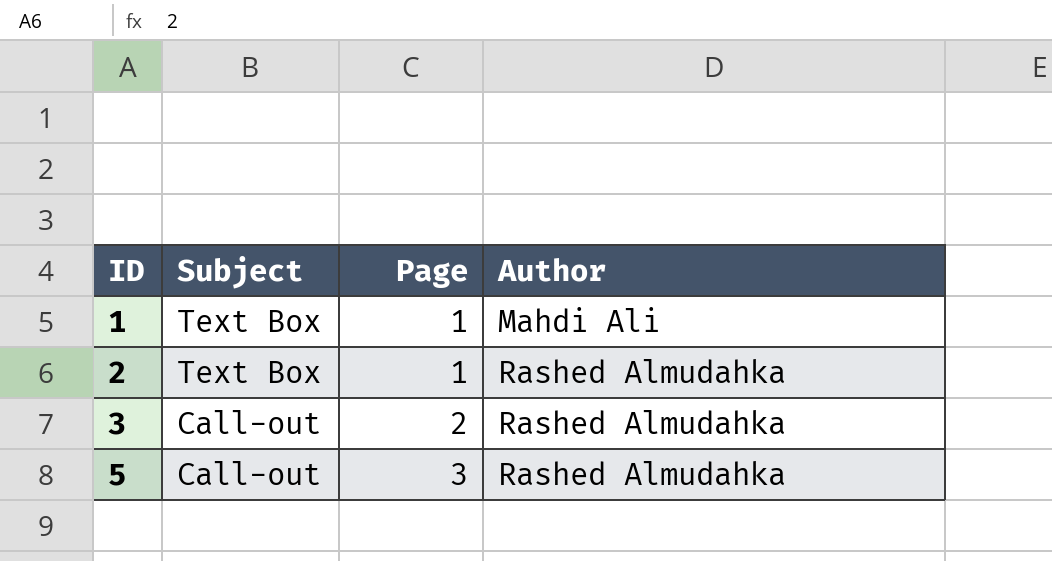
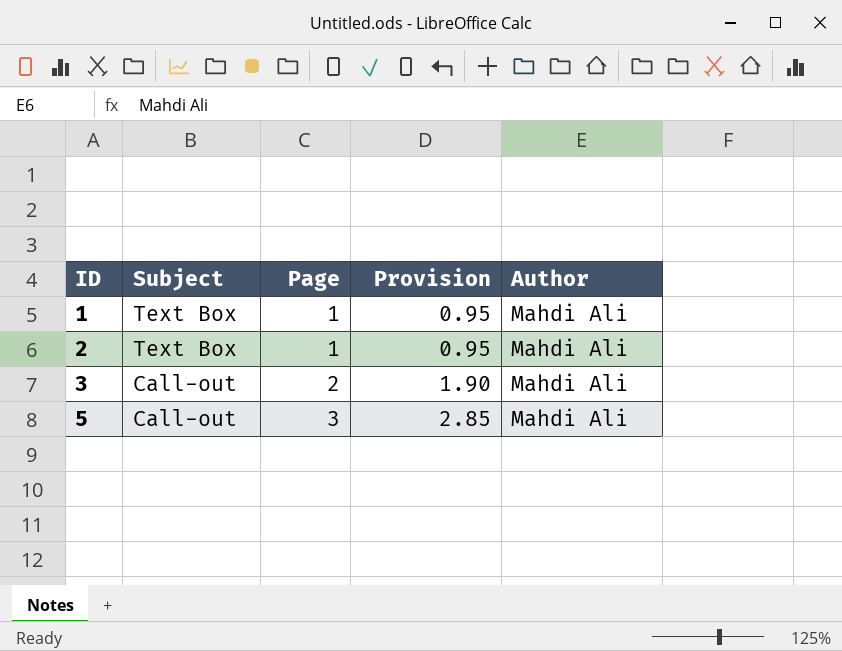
column Provision | formula: none -> [Page] * 0.95
2 | Author: Rashed Almudahka -> Mahdi Ali
3 | Author: Rashed Almudahka -> Mahdi Ali
5 | Author: Rashed Almudahka -> Mahdi Ali

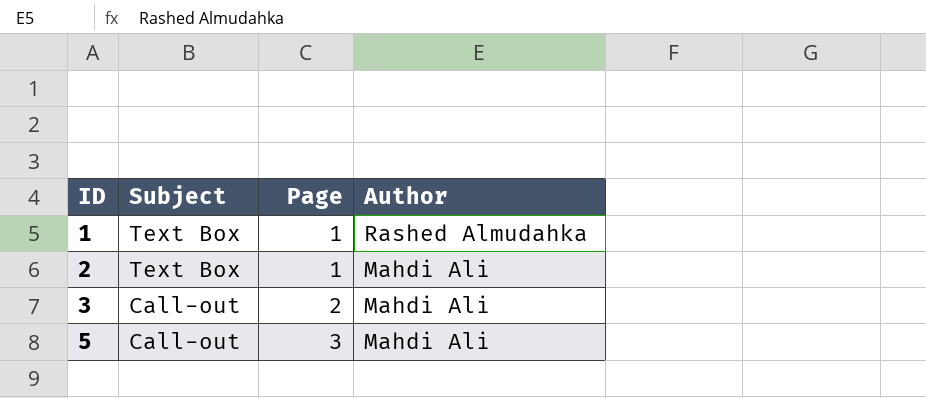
column Provision | formula: [Page] * 0.95 -> none
1 | Author: Mahdi Ali -> Rashed Almudahka

